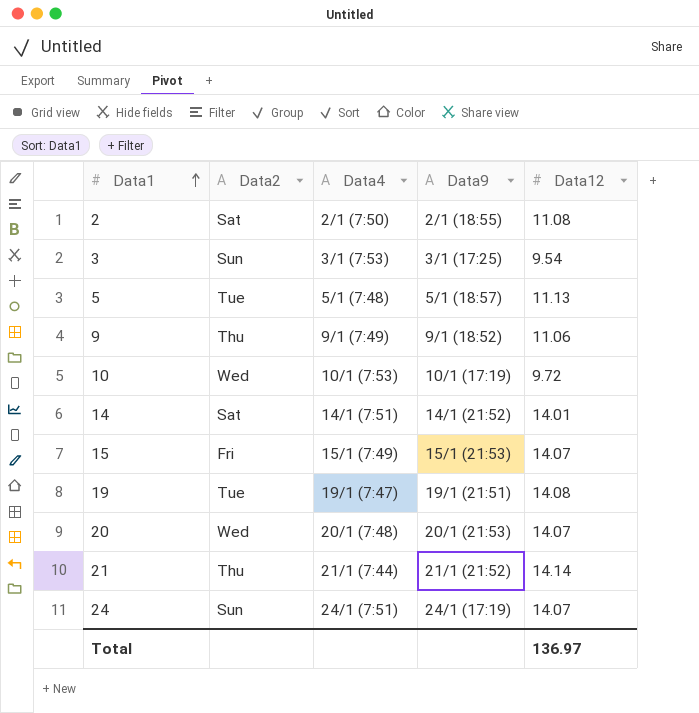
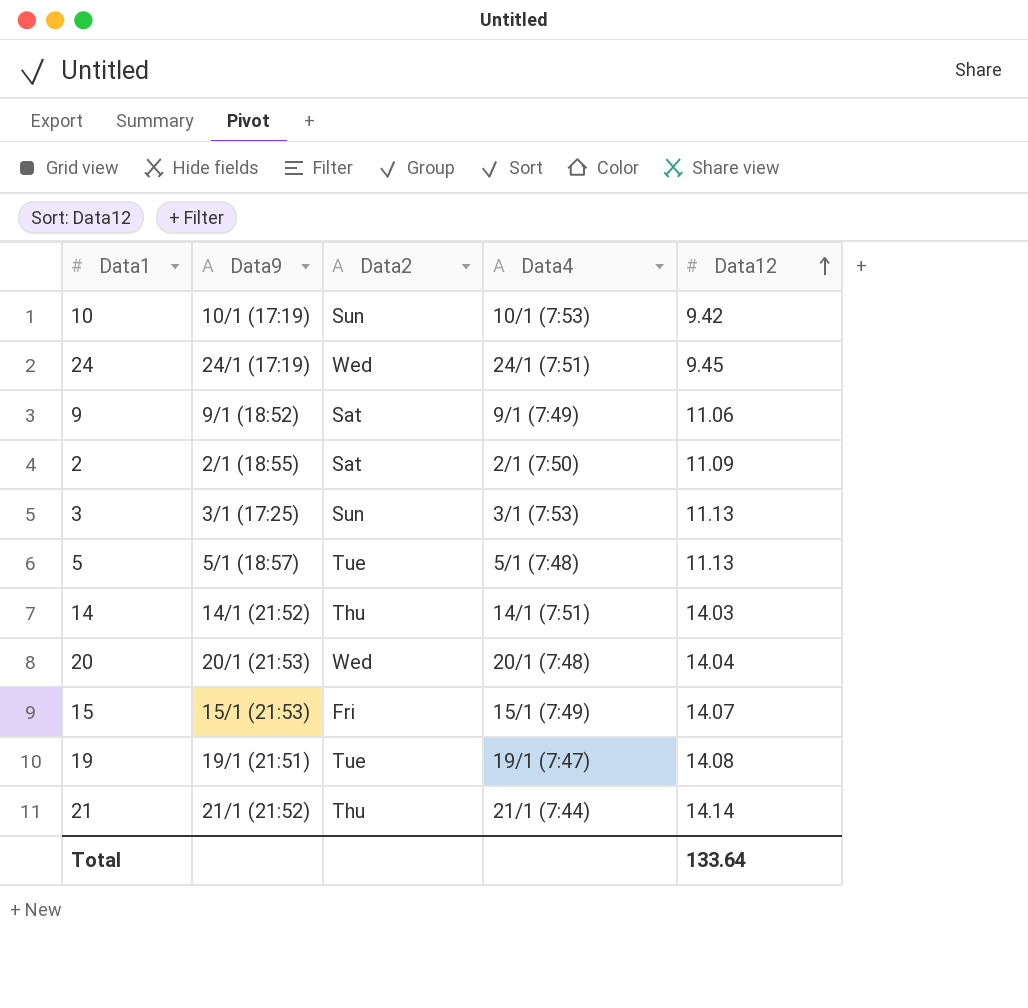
row order: Data1 ascending -> Data12 ascending
column Data9 | position: 4 -> 2
10 | Data2: Wed -> Sun
10 | Data12: 9.72 -> 9.42
24 | Data2: Sun -> Wed
24 | Data12: 14.07 -> 9.45
9 | Data2: Thu -> Sat
2 | Data12: 11.08 -> 11.09
3 | Data12: 9.54 -> 11.13
14 | Data2: Sat -> Thu
14 | Data12: 14.01 -> 14.03
20 | Data12: 14.07 -> 14.04
Total | Data12: 136.97 -> 133.64

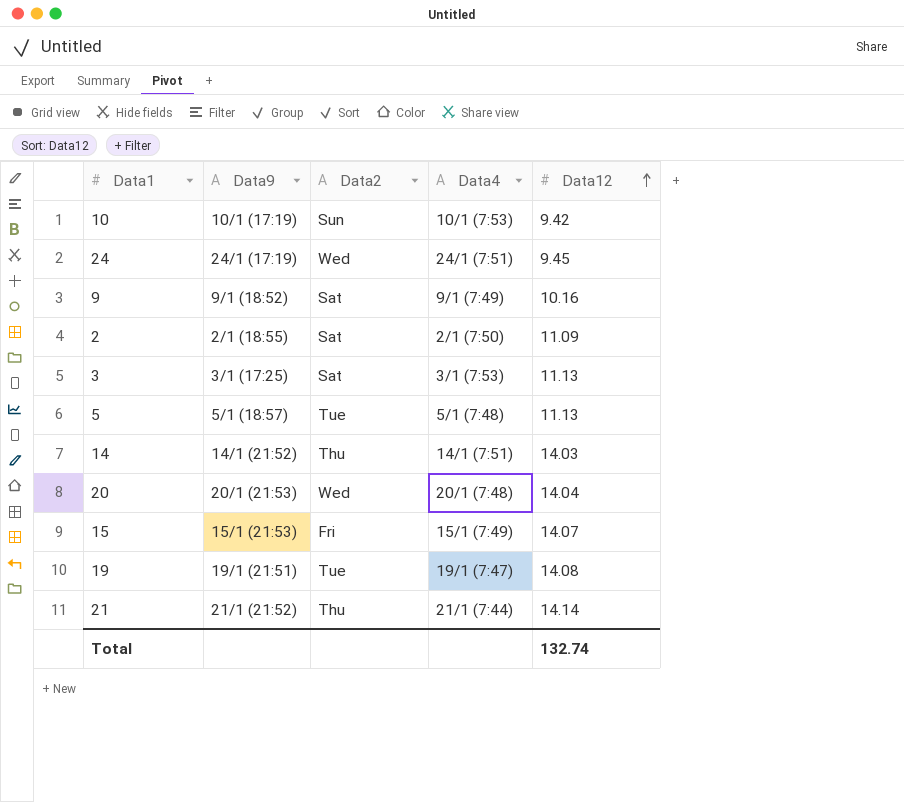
9 | Data12: 11.06 -> 10.16
3 | Data2: Sun -> Sat
Total | Data12: 133.64 -> 132.74

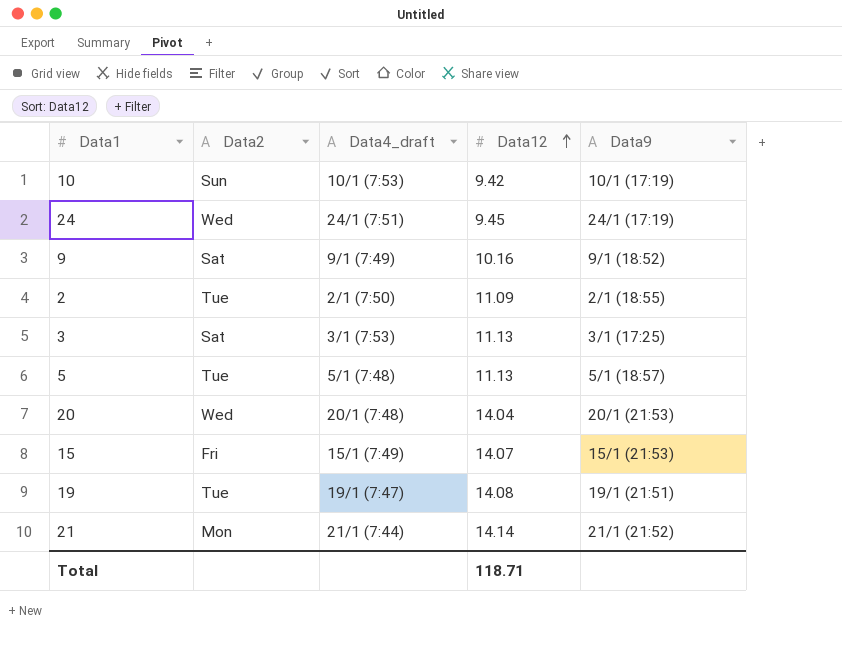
column name: Data4 -> Data4_draft
column Data9 | position: 2 -> 5
row 14: 14/1 (21:52) | Thu | 14/1 (7:51) | 14.03 -> none
2 | Data2: Sat -> Tue
21 | Data2: Thu -> Mon
Total | Data12: 132.74 -> 118.71

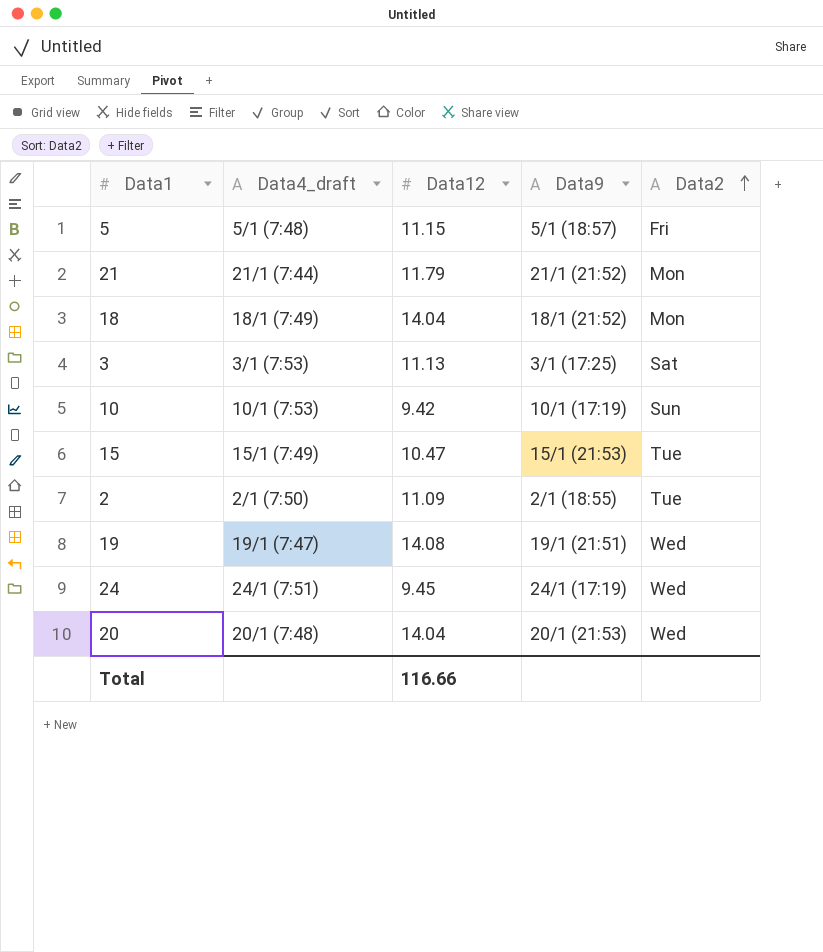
row order: Data12 ascending -> Data2 ascending
column Data2 | position: 2 -> 5
row 9: Sat | 9/1 (7:49) | 10.16 | 9/1 (18:52) -> none
5 | Data12: 11.13 -> 11.15
5 | Data2: Tue -> Fri
21 | Data12: 14.14 -> 11.79
row 18: none -> 18/1 (7:49) | 14.04 | 18/1 (21:52) | Mon
15 | Data12: 14.07 -> 10.47
15 | Data2: Fri -> Tue
19 | Data2: Tue -> Wed
Total | Data12: 118.71 -> 116.66

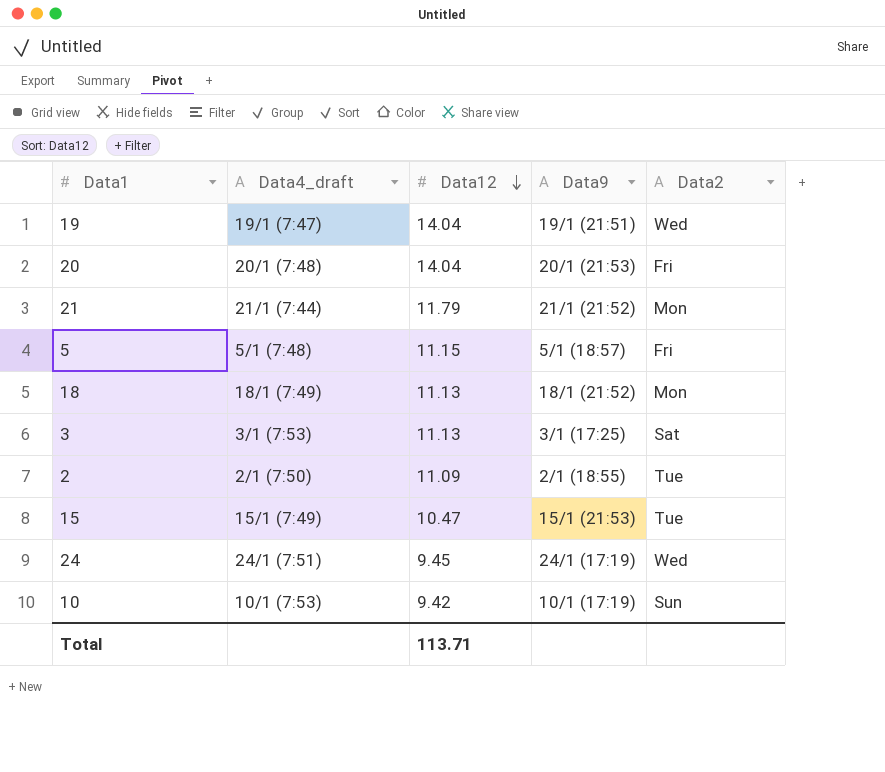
row order: Data2 ascending -> Data12 descending
19 | Data12: 14.08 -> 14.04
20 | Data2: Wed -> Fri
18 | Data12: 14.04 -> 11.13
Total | Data12: 116.66 -> 113.71

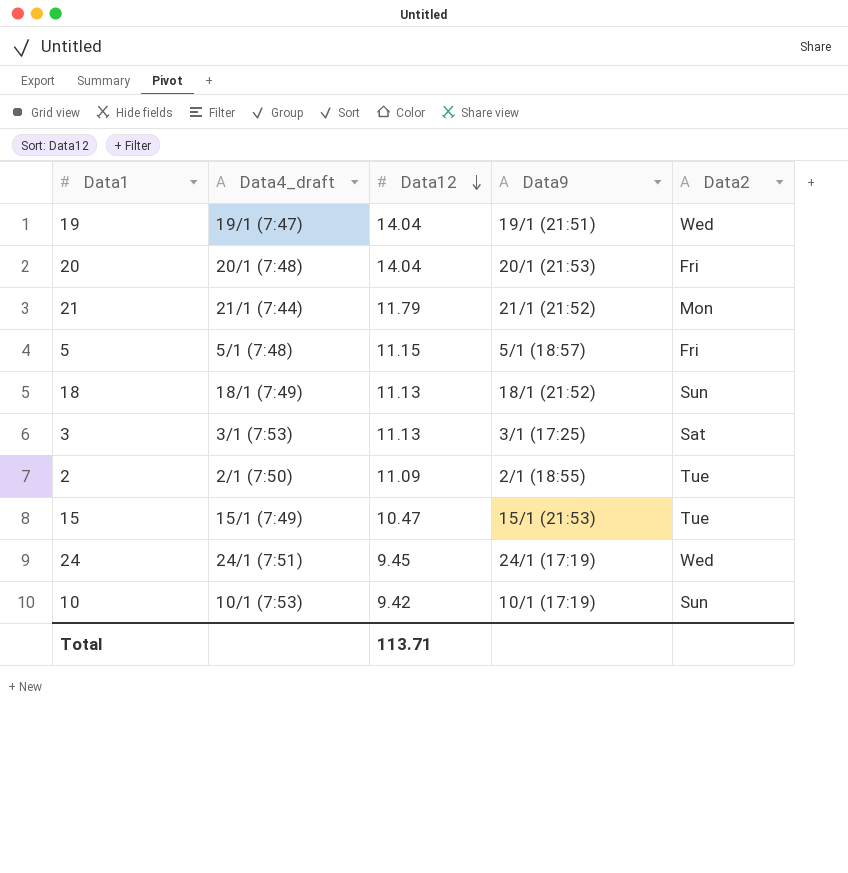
18 | Data2: Mon -> Sun

